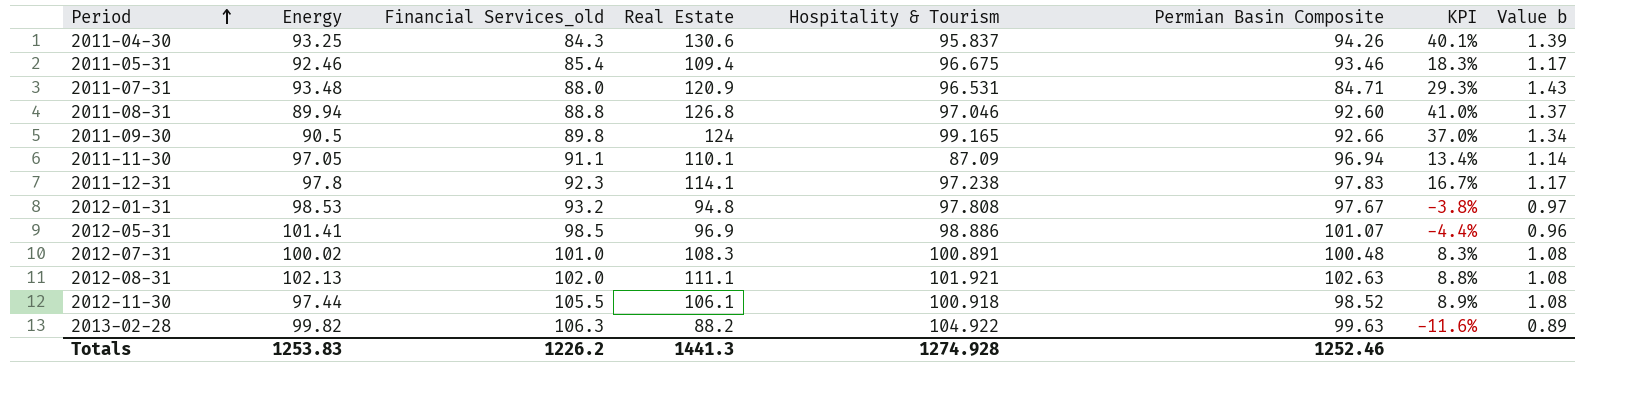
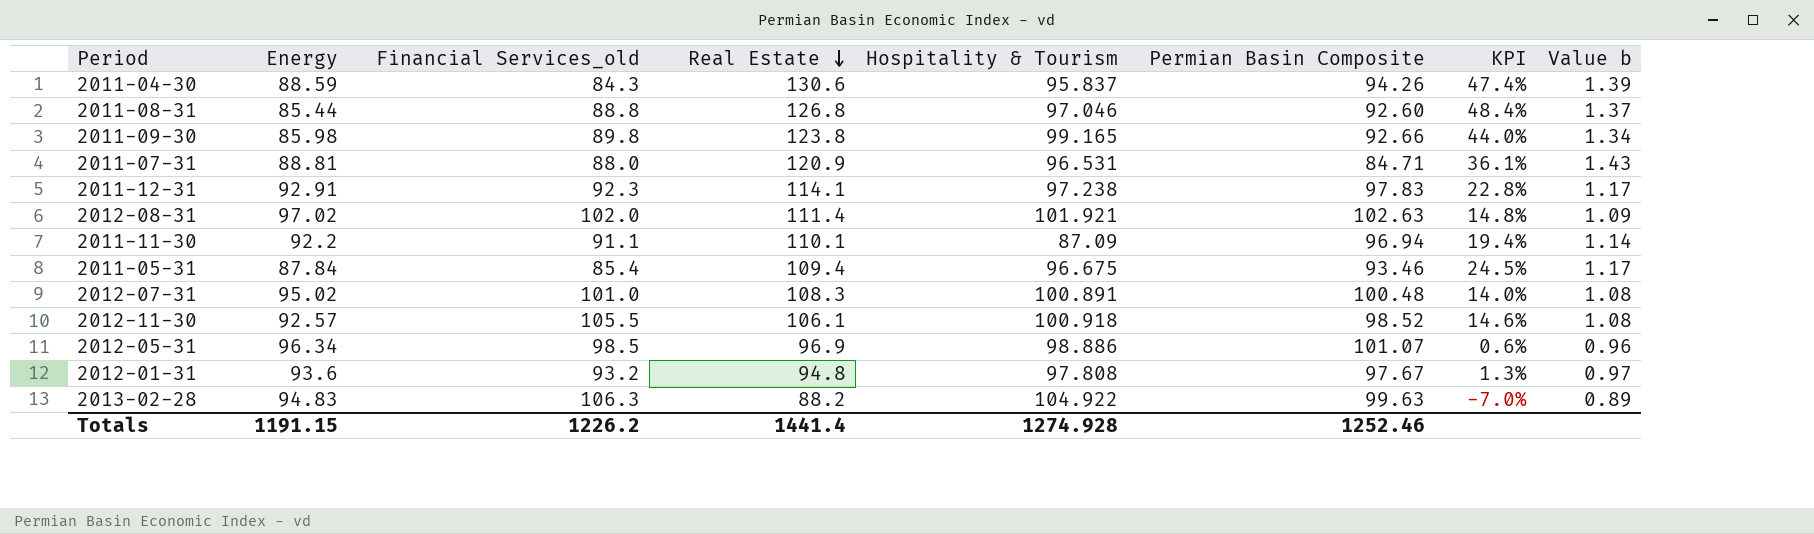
row order: Period ascending -> Real Estate descending
2011-04-30 | Energy: 93.25 -> 88.59
2011-04-30 | KPI: 40.1% -> 47.4%
2011-08-31 | Energy: 89.94 -> 85.44
2011-08-31 | KPI: 41.0% -> 48.4%
2011-09-30 | Energy: 90.5 -> 85.98
2011-09-30 | Real Estate: 124 -> 123.8
2011-09-30 | KPI: 37.0% -> 44.0%
2011-07-31 | Energy: 93.48 -> 88.81
2011-07-31 | KPI: 29.3% -> 36.1%
2011-12-31 | Energy: 97.8 -> 92.91
2011-12-31 | KPI: 16.7% -> 22.8%
2012-08-31 | Energy: 102.13 -> 97.02
2012-08-31 | Real Estate: 111.1 -> 111.4
2012-08-31 | KPI: 8.8% -> 14.8%
2012-08-31 | Value b: 1.08 -> 1.09
2011-11-30 | Energy: 97.05 -> 92.2
2011-11-30 | KPI: 13.4% -> 19.4%
2011-05-31 | Energy: 92.46 -> 87.84
2011-05-31 | KPI: 18.3% -> 24.5%
2012-07-31 | Energy: 100.02 -> 95.02
2012-07-31 | KPI: 8.3% -> 14.0%
2012-11-30 | Energy: 97.44 -> 92.57
2012-11-30 | KPI: 8.9% -> 14.6%
2012-05-31 | Energy: 101.41 -> 96.34
2012-05-31 | KPI: -4.4% -> 0.6%
2012-01-31 | Energy: 98.53 -> 93.6
2012-01-31 | KPI: -3.8% -> 1.3%
2013-02-28 | Energy: 99.82 -> 94.83
2013-02-28 | KPI: -11.6% -> -7.0%
Totals | Energy: 1253.83 -> 1191.15
Totals | Real Estate: 1441.3 -> 1441.4

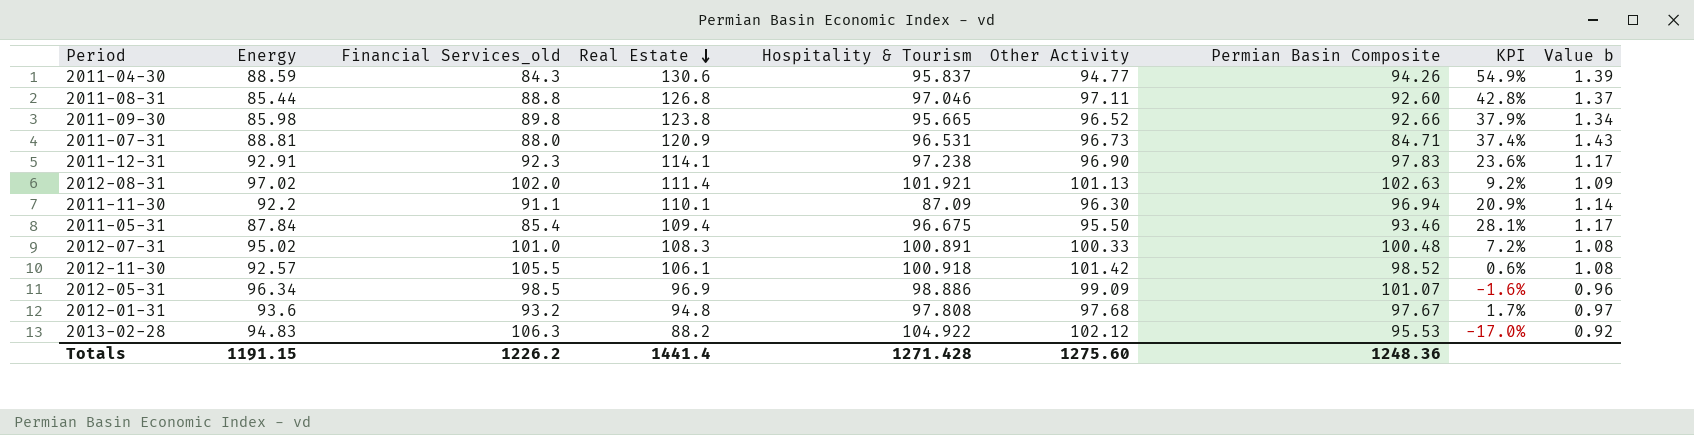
column Other Activity | position: none -> 6
column KPI | formula: ([Real Estate] - [Energy]) / [Energy] -> ([Real Estate] - [Financial Services_old]) / [Financial Services_old]
2011-09-30 | Hospitality & Tourism: 99.165 -> 95.665
2013-02-28 | Permian Basin Composite: 99.63 -> 95.53
2013-02-28 | Value b: 0.89 -> 0.92
Totals | Hospitality & Tourism: 1274.928 -> 1271.428
Totals | Permian Basin Composite: 1252.46 -> 1248.36

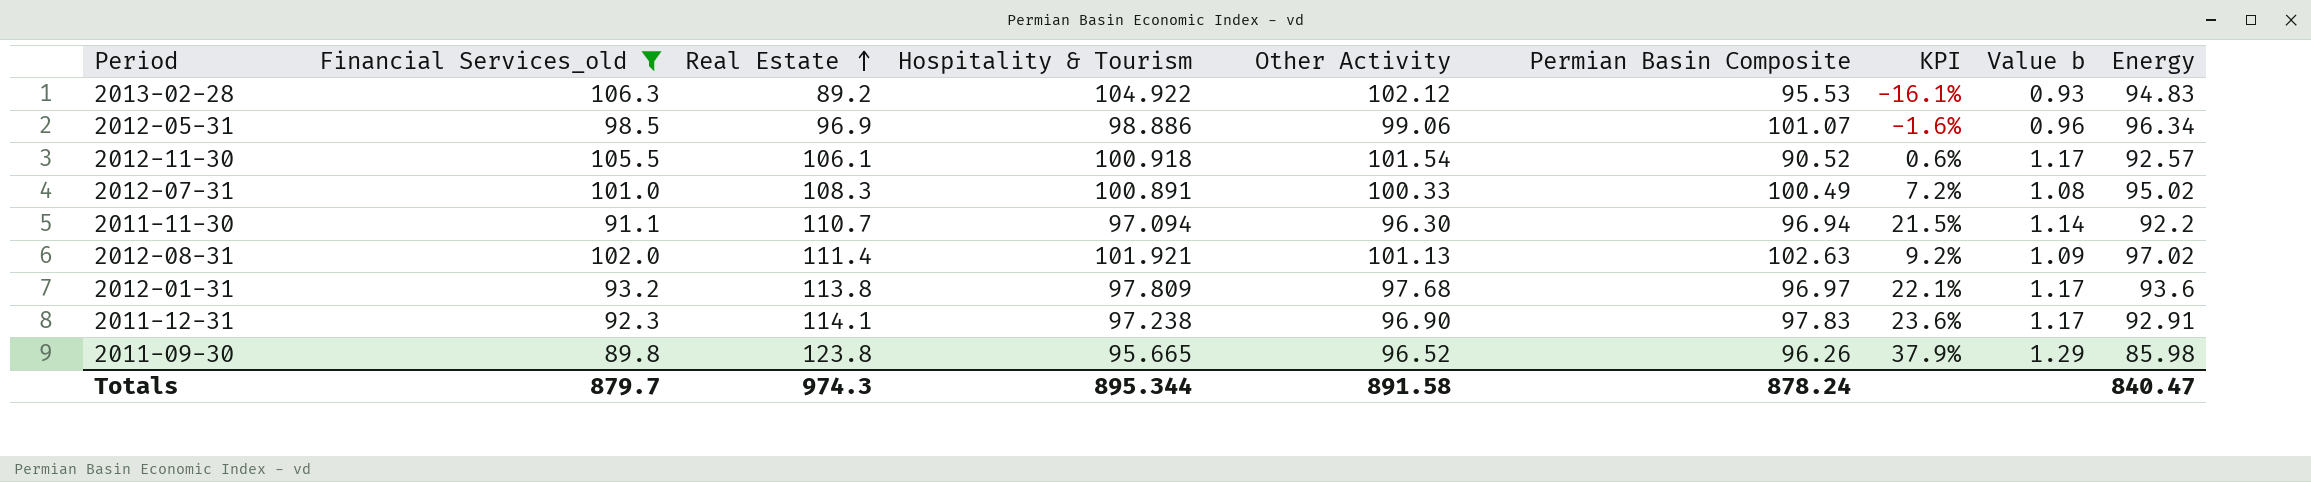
filter: none -> Financial Services_old >= 89.8
row order: Real Estate descending -> Real Estate ascending
column Energy | position: 2 -> 9
2013-02-28 | Real Estate: 88.2 -> 89.2
2013-02-28 | KPI: -17.0% -> -16.1%
2013-02-28 | Value b: 0.92 -> 0.93
2012-05-31 | Other Activity: 99.09 -> 99.06
2012-11-30 | Other Activity: 101.42 -> 101.54
2012-11-30 | Permian Basin Composite: 98.52 -> 90.52
2012-11-30 | Value b: 1.08 -> 1.17
2012-07-31 | Permian Basin Composite: 100.48 -> 100.49
2011-11-30 | Real Estate: 110.1 -> 110.7
2011-11-30 | Hospitality & Tourism: 87.09 -> 97.094
2011-11-30 | KPI: 20.9% -> 21.5%
2012-01-31 | Real Estate: 94.8 -> 113.8
2012-01-31 | Hospitality & Tourism: 97.808 -> 97.809
2012-01-31 | Permian Basin Composite: 97.67 -> 96.97
2012-01-31 | KPI: 1.7% -> 22.1%
2012-01-31 | Value b: 0.97 -> 1.17
2011-09-30 | Permian Basin Composite: 92.66 -> 96.26
2011-09-30 | Value b: 1.34 -> 1.29
Totals | Financial Services_old: 1226.2 -> 879.7
Totals | Real Estate: 1441.4 -> 974.3
Totals | Hospitality & Tourism: 1271.428 -> 895.344
Totals | Other Activity: 1275.60 -> 891.58
Totals | Permian Basin Composite: 1248.36 -> 878.24
Totals | Energy: 1191.15 -> 840.47

